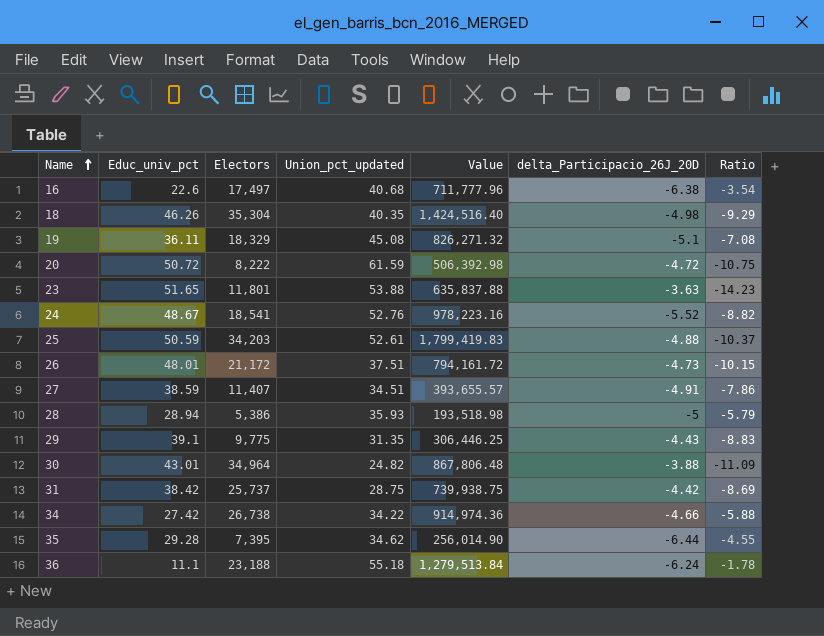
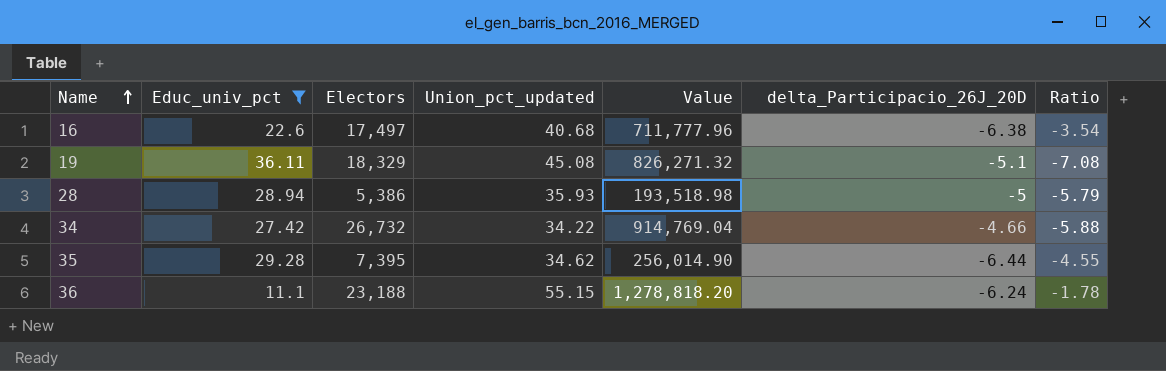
filter: none -> Educ_univ_pct <= 36.11
34 | Electors: 26,738 -> 26,732
34 | Value: 914,974.36 -> 914,769.04
36 | Union_pct_updated: 55.18 -> 55.15
36 | Value: 1,279,513.84 -> 1,278,818.20

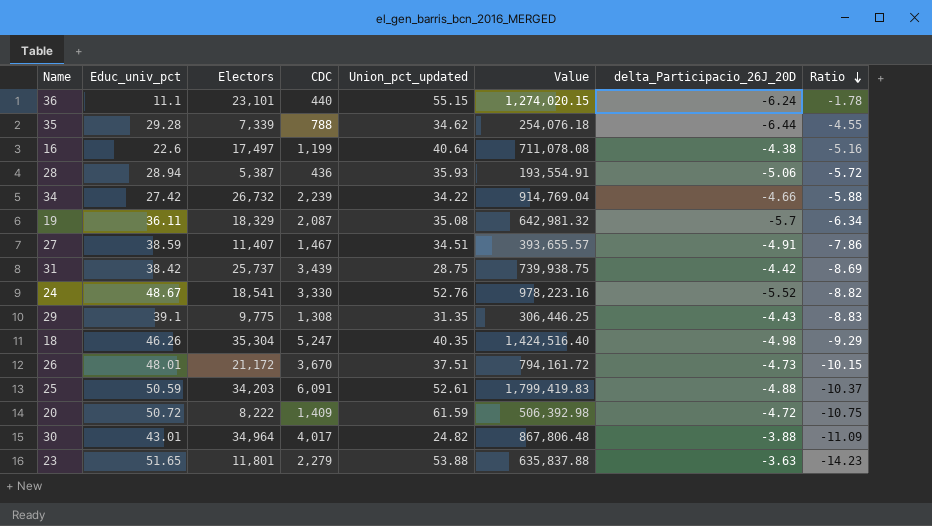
filter: Educ_univ_pct <= 36.11 -> none
row order: Name ascending -> Ratio descending
column CDC | position: none -> 4
36 | Electors: 23,188 -> 23,101
36 | Value: 1,278,818.20 -> 1,274,020.15
35 | Electors: 7,395 -> 7,339
35 | Value: 256,014.90 -> 254,076.18
16 | Union_pct_updated: 40.68 -> 40.64
16 | Value: 711,777.96 -> 711,078.08
16 | delta_Participacio_26J_20D: -6.38 -> -4.38
16 | Ratio: -3.54 -> -5.16
28 | Electors: 5,386 -> 5,387
28 | Value: 193,518.98 -> 193,554.91
28 | delta_Participacio_26J_20D: -5 -> -5.06
28 | Ratio: -5.79 -> -5.72
19 | Union_pct_updated: 45.08 -> 35.08
19 | Value: 826,271.32 -> 642,981.32
19 | delta_Participacio_26J_20D: -5.1 -> -5.7
19 | Ratio: -7.08 -> -6.34

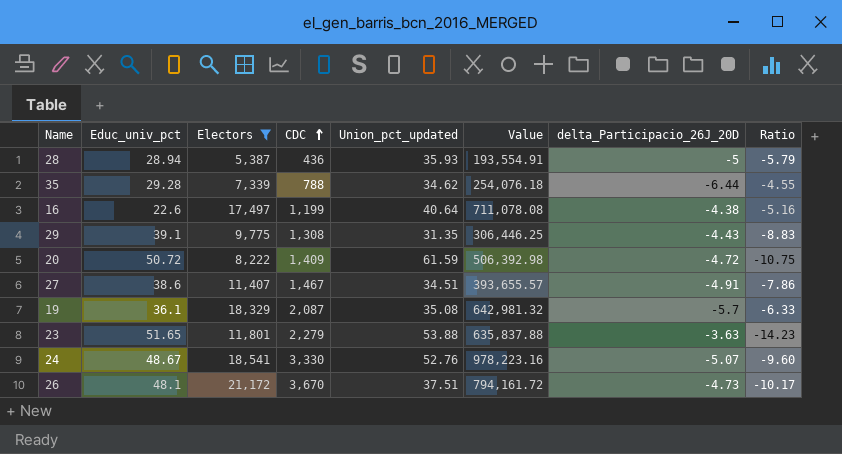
filter: none -> Electors <= 21,172
row order: Ratio descending -> CDC ascending
28 | delta_Participacio_26J_20D: -5.06 -> -5
28 | Ratio: -5.72 -> -5.79
27 | Educ_univ_pct: 38.59 -> 38.6
19 | Educ_univ_pct: 36.11 -> 36.1
19 | Ratio: -6.34 -> -6.33
24 | delta_Participacio_26J_20D: -5.52 -> -5.07
24 | Ratio: -8.82 -> -9.60
26 | Educ_univ_pct: 48.01 -> 48.1
26 | Ratio: -10.15 -> -10.17

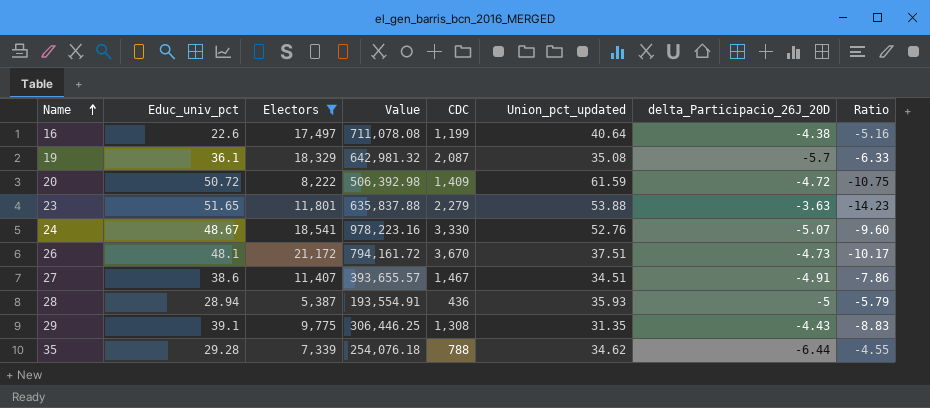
row order: CDC ascending -> Name ascending
column Value | position: 6 -> 4

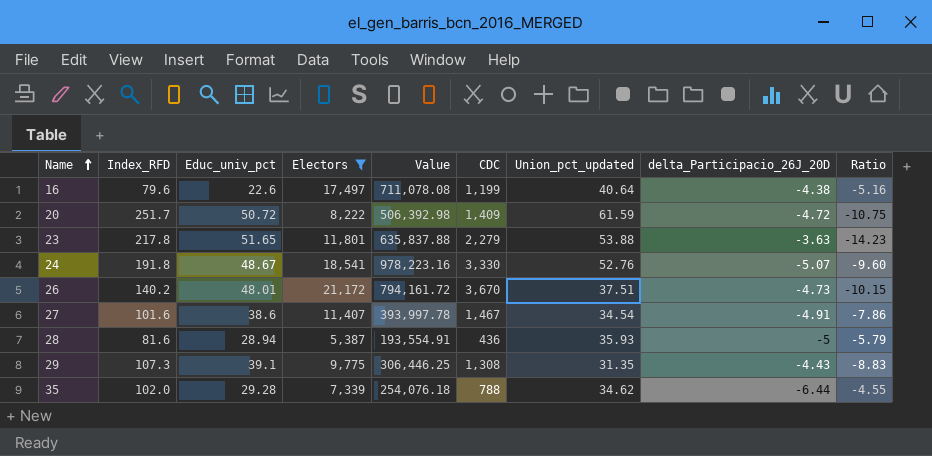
column Index_RFD | position: none -> 2
row 19: 36.1 | 18,329 | 642,981.32 | 2,087 | 35.08 | -5.7 | -6.33 -> none
26 | Educ_univ_pct: 48.1 -> 48.01
26 | Ratio: -10.17 -> -10.15
27 | Value: 393,655.57 -> 393,997.78
27 | Union_pct_updated: 34.51 -> 34.54

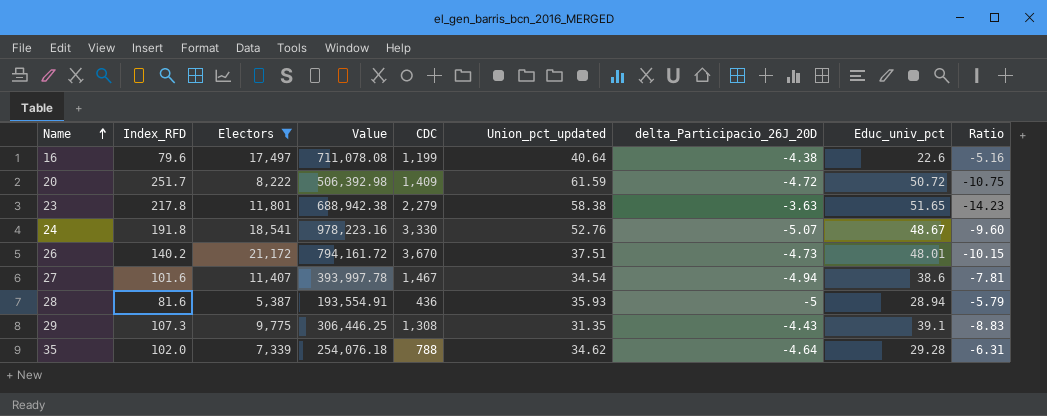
column Educ_univ_pct | position: 3 -> 8
23 | Value: 635,837.88 -> 688,942.38
23 | Union_pct_updated: 53.88 -> 58.38
27 | delta_Participacio_26J_20D: -4.91 -> -4.94
27 | Ratio: -7.86 -> -7.81
35 | delta_Participacio_26J_20D: -6.44 -> -4.64
35 | Ratio: -4.55 -> -6.31

